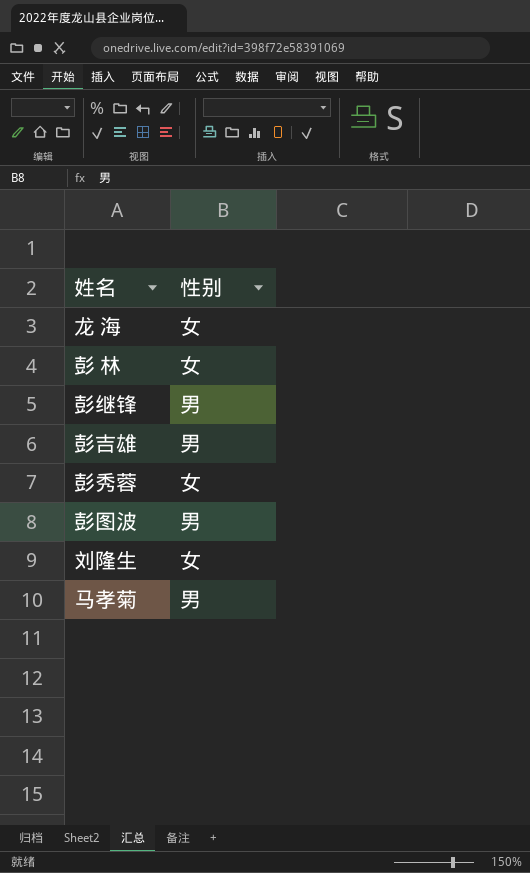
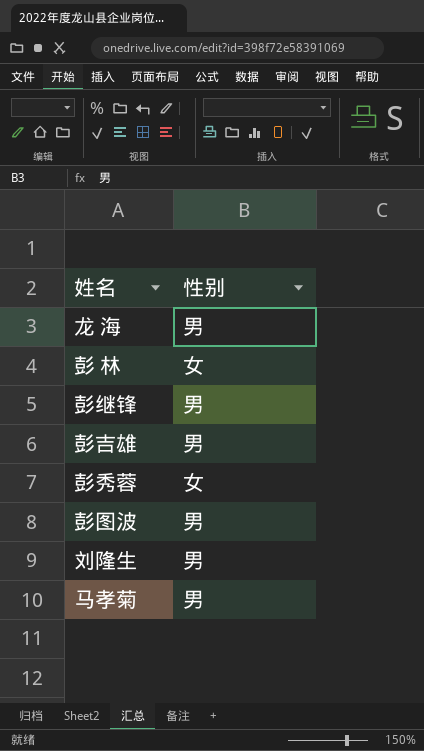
龙 海 | 性别: 女 -> 男
刘隆生 | 性别: 女 -> 男

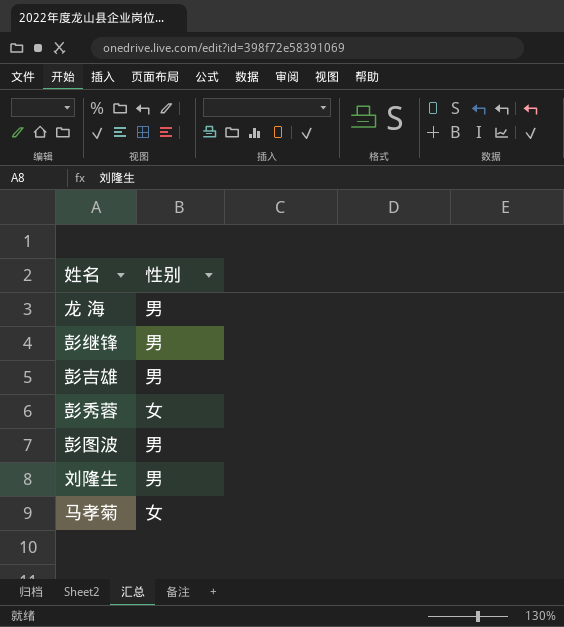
row 彭 林: 女 -> none
马孝菊 | 性别: 男 -> 女

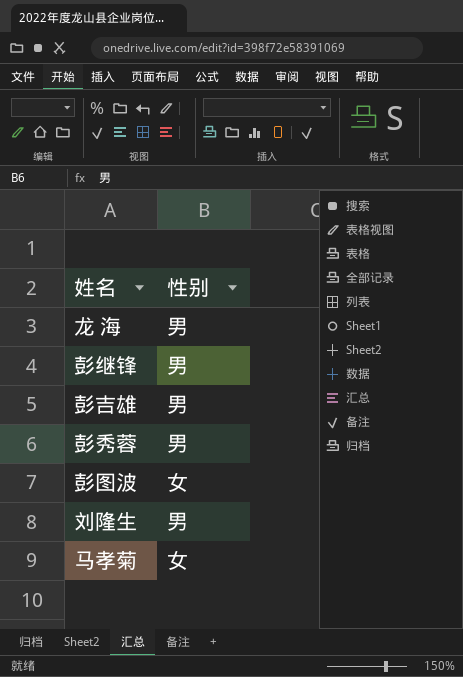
彭秀蓉 | 性别: 女 -> 男
彭图波 | 性别: 男 -> 女

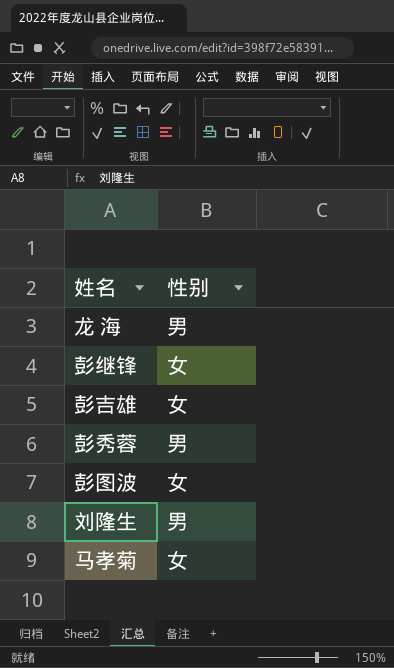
彭继锋 | 性别: 男 -> 女
彭吉雄 | 性别: 男 -> 女

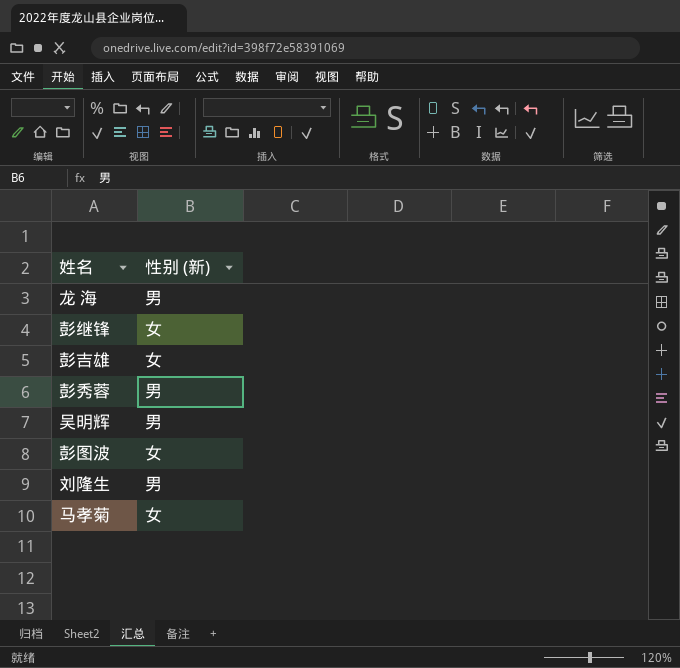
column name: 性别 -> 性别 (新)
row 吴明辉: none -> 男

